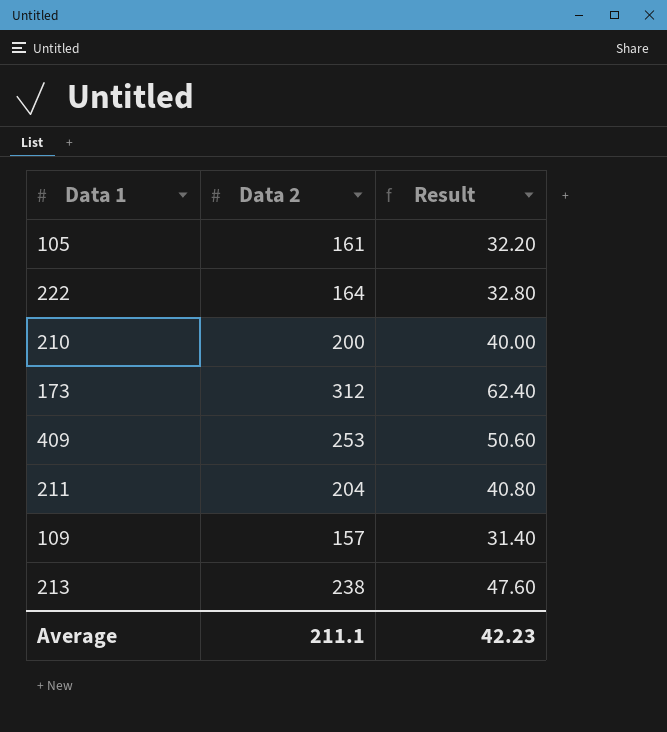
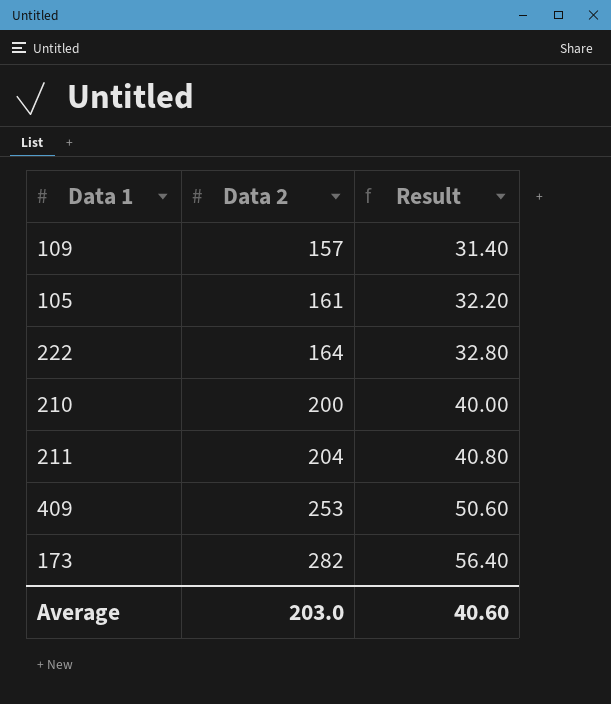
row order: none -> Data 2 ascending
row 213: 238 | 47.60 -> none
173 | Data 2: 312 -> 282
173 | Result: 62.40 -> 56.40
Average | Data 2: 211.1 -> 203.0
Average | Result: 42.23 -> 40.60

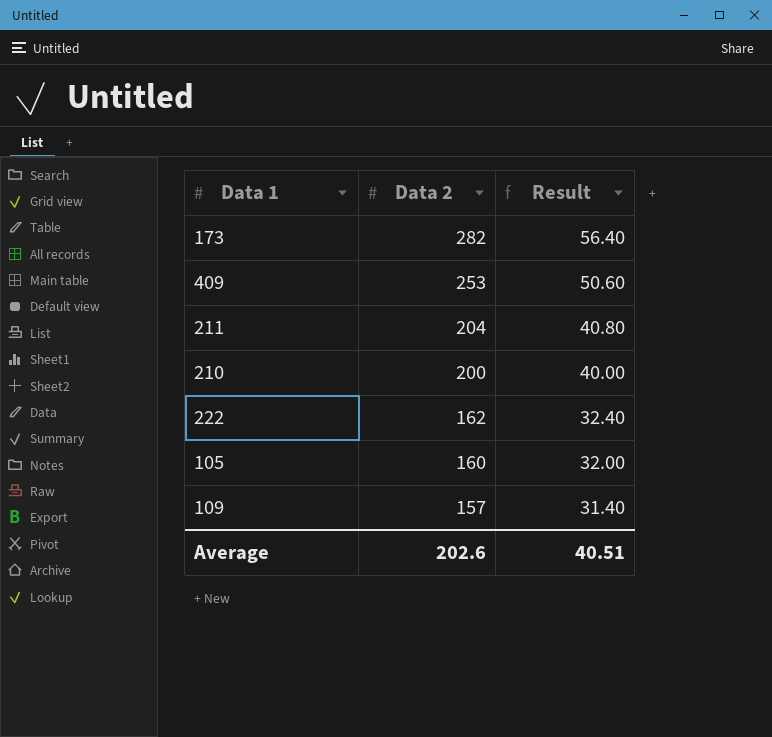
row order: Data 2 ascending -> Data 2 descending
222 | Data 2: 164 -> 162
222 | Result: 32.80 -> 32.40
105 | Data 2: 161 -> 160
105 | Result: 32.20 -> 32.00
Average | Data 2: 203.0 -> 202.6
Average | Result: 40.60 -> 40.51

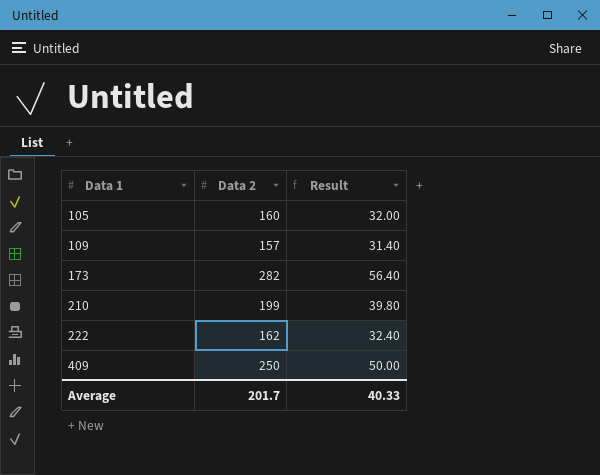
row order: Data 2 descending -> Data 1 ascending
row 211: 204 | 40.80 -> none
210 | Data 2: 200 -> 199
210 | Result: 40.00 -> 39.80
409 | Data 2: 253 -> 250
409 | Result: 50.60 -> 50.00
Average | Data 2: 202.6 -> 201.7
Average | Result: 40.51 -> 40.33

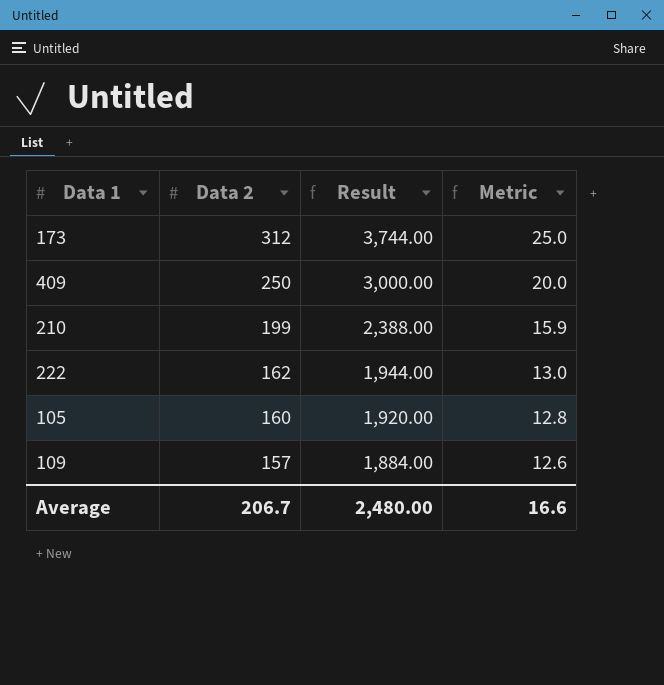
row order: Data 1 ascending -> Data 2 descending
column Result | formula: [Data 2] * 0.2 -> [Data 2] * 12
column Metric | formula: none -> [Data 2] * 0.08
173 | Data 2: 282 -> 312
Average | Data 2: 201.7 -> 206.7
Average | Result: 40.33 -> 2,480.00

